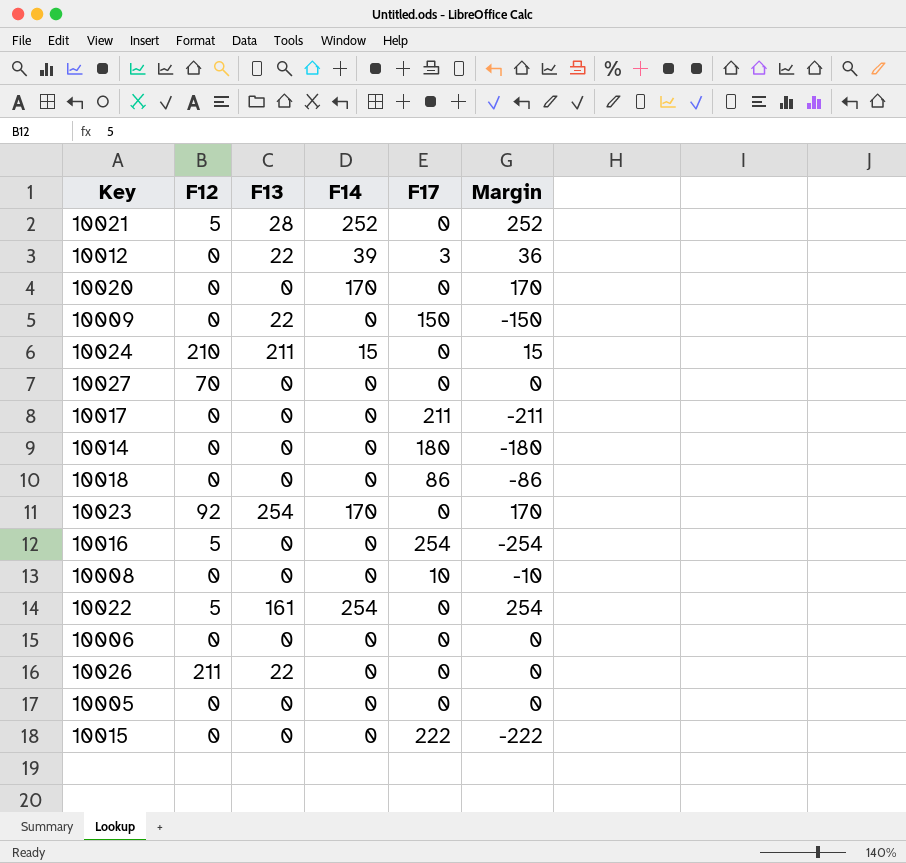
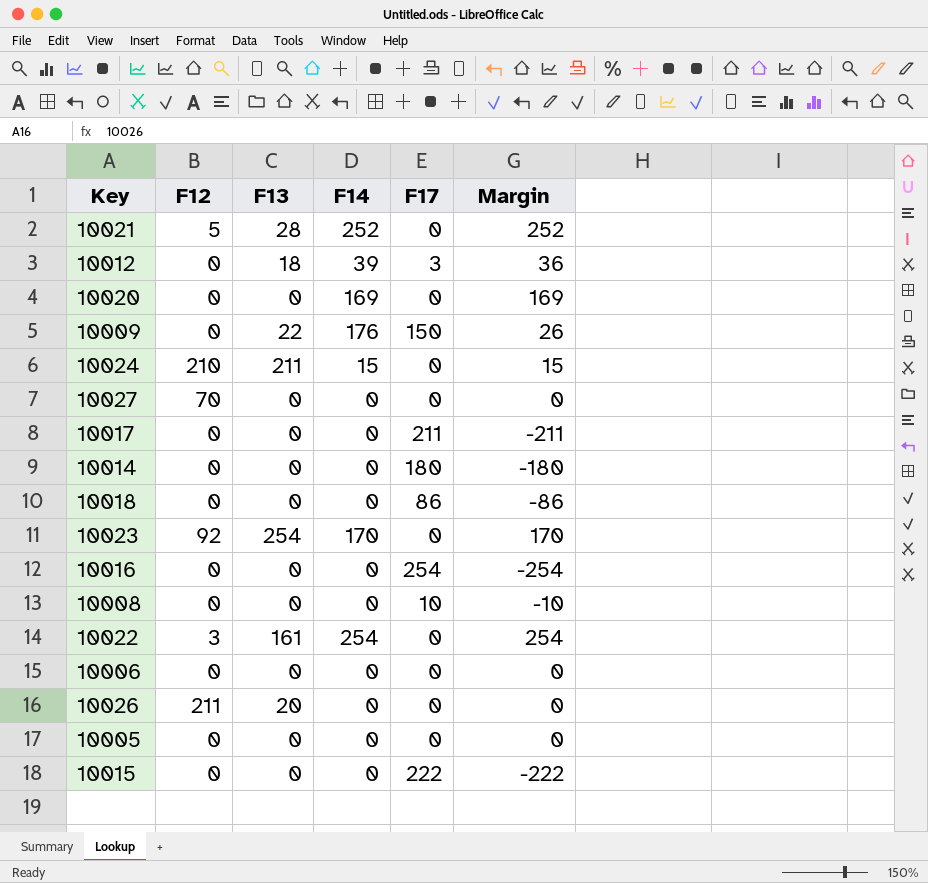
10012 | F13: 22 -> 18
10020 | F14: 170 -> 169
10020 | Margin: 170 -> 169
10009 | F14: 0 -> 176
10009 | Margin: -150 -> 26
10016 | F12: 5 -> 0
10022 | F12: 5 -> 3
10026 | F13: 22 -> 20

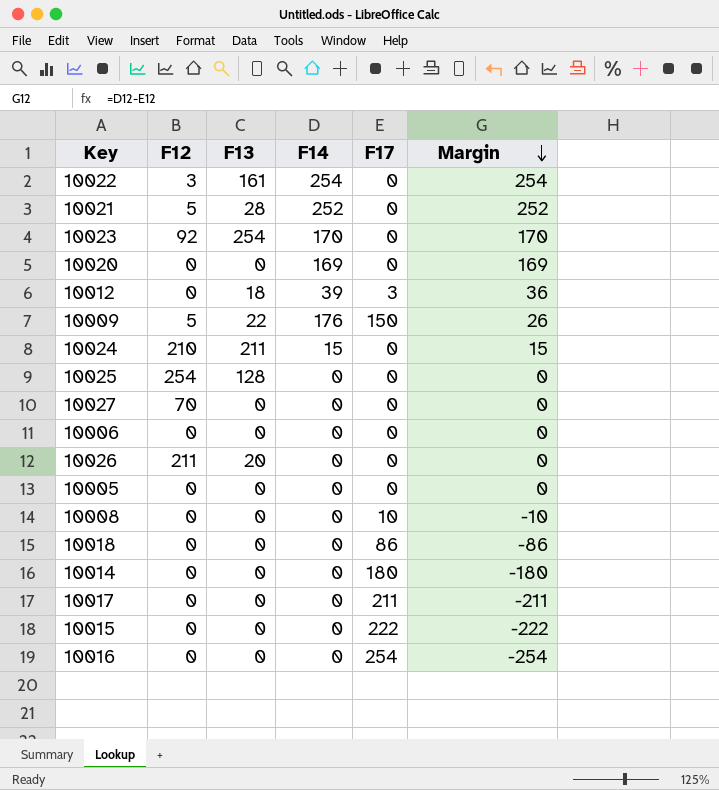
row order: none -> Margin descending
10009 | F12: 0 -> 5
row 10025: none -> 254 | 128 | 0 | 0 | 0

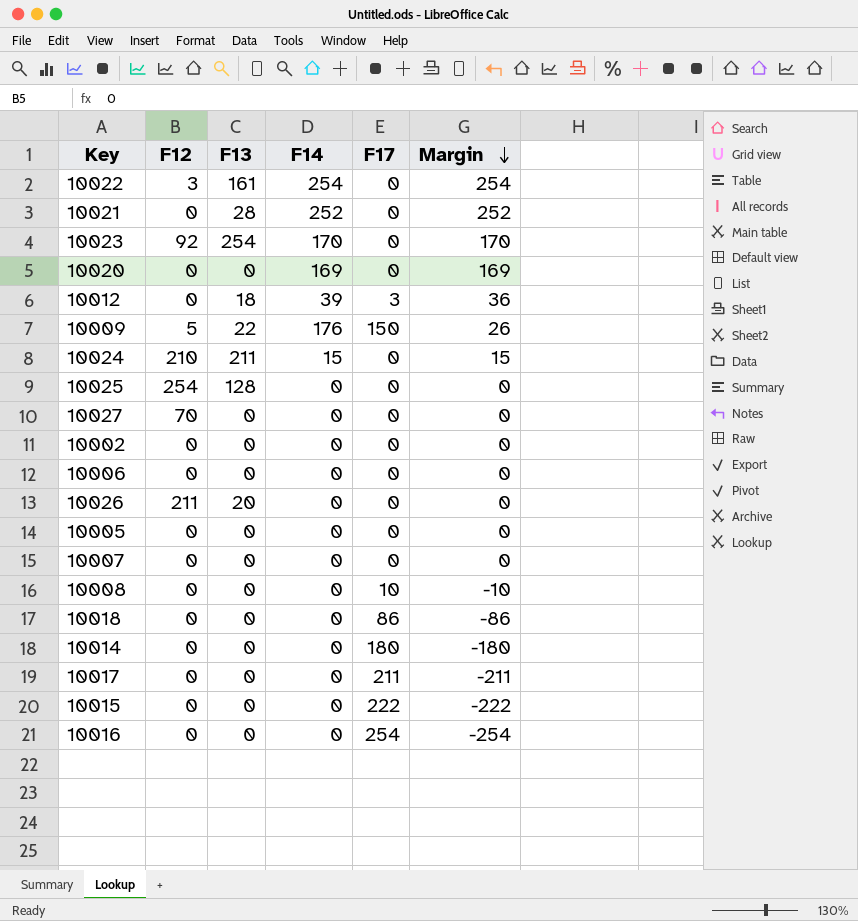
10021 | F12: 5 -> 0
row 10002: none -> 0 | 0 | 0 | 0 | 0
row 10007: none -> 0 | 0 | 0 | 0 | 0

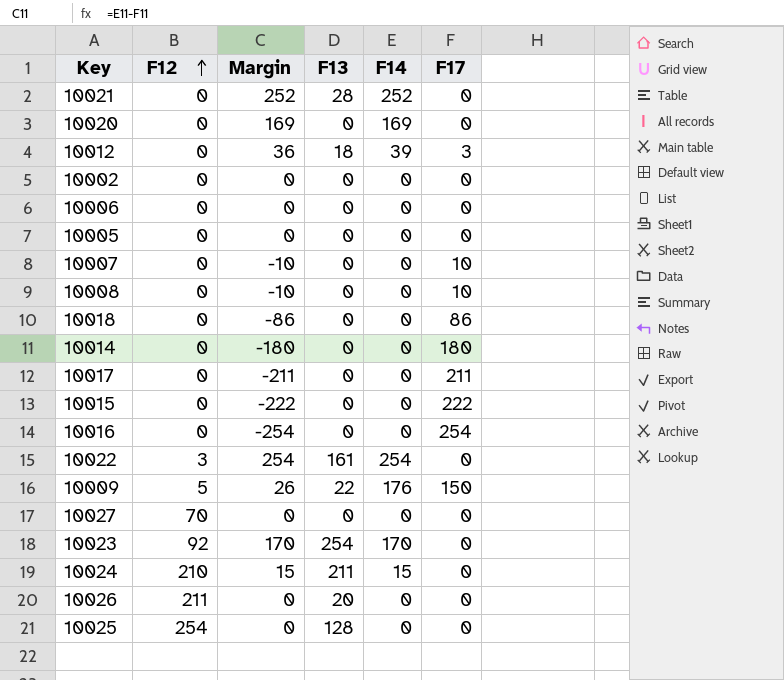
row order: Margin descending -> F12 ascending
column Margin | position: 6 -> 3
10007 | Margin: 0 -> -10
10007 | F17: 0 -> 10

